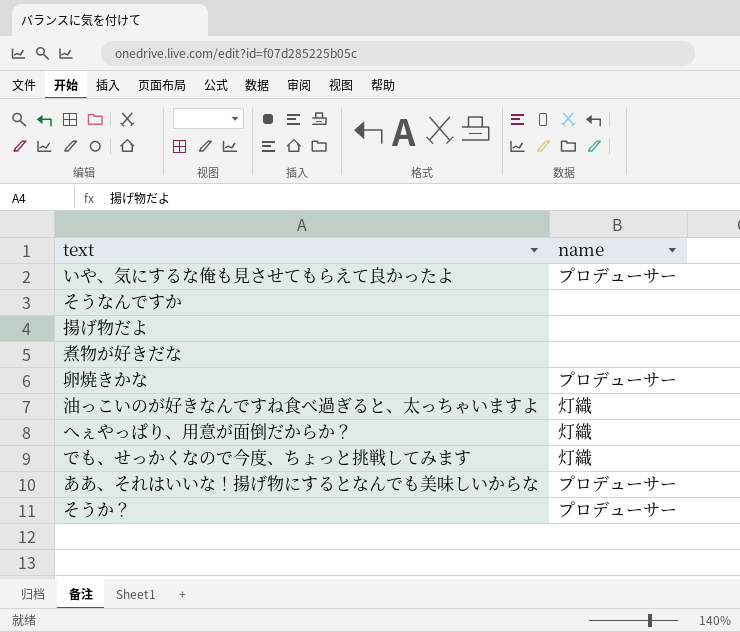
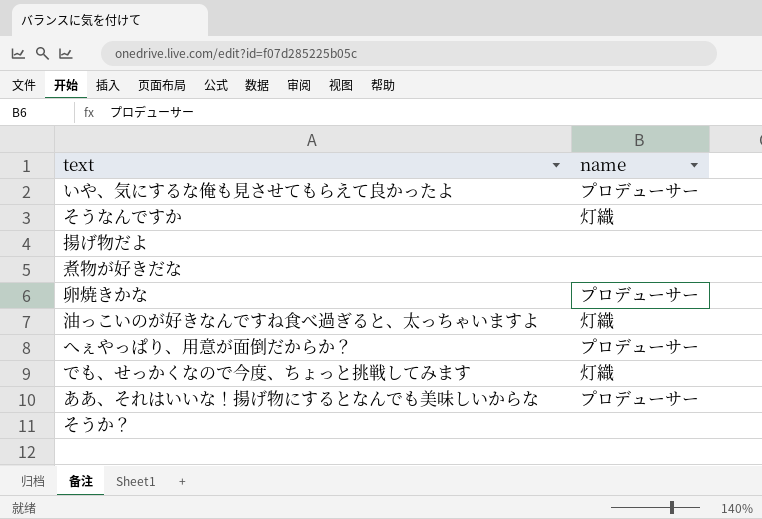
そうなんですか | name: none -> 灯織
へぇやっぱり、用意が面倒だからか？ | name: 灯織 -> プロデューサー
そうか？ | name: プロデューサー -> none

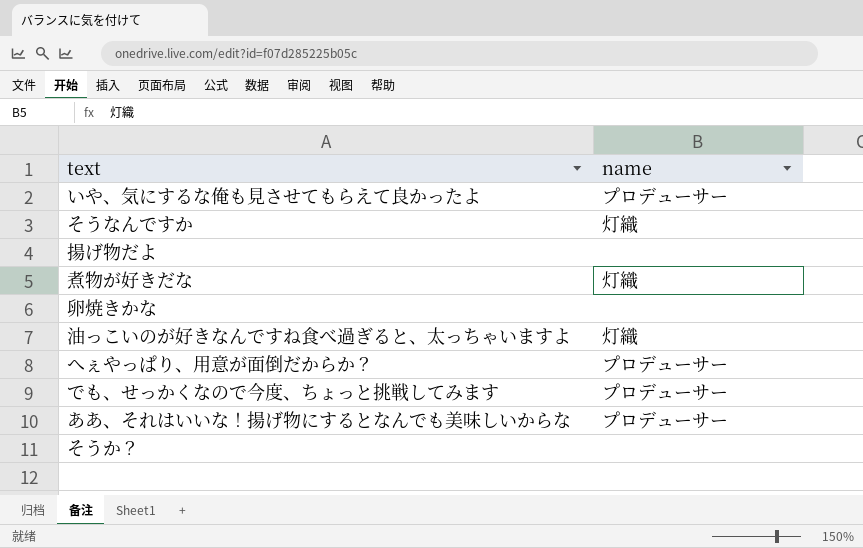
煮物が好きだな | name: none -> 灯織
卵焼きかな | name: プロデューサー -> none
でも、せっかくなので今度、ちょっと挑戦してみます | name: 灯織 -> プロデューサー

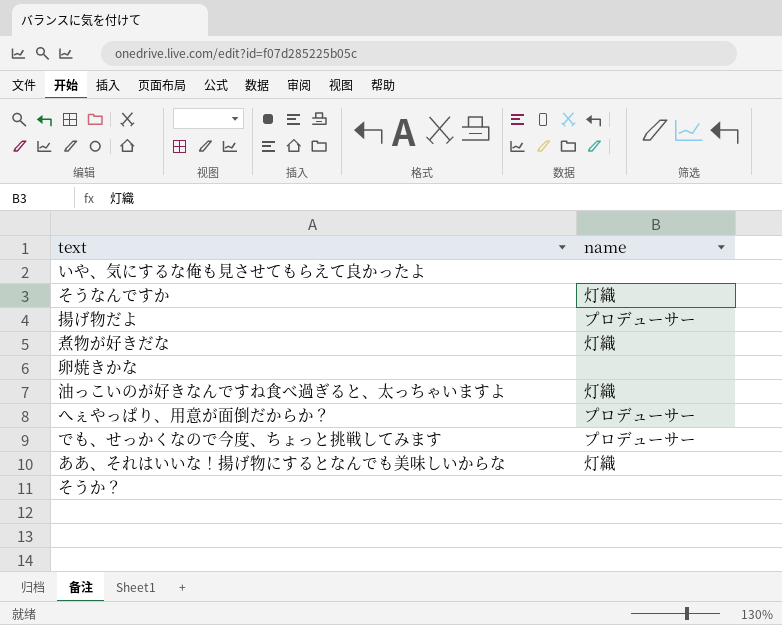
いや、気にするな俺も見させてもらえて良かったよ | name: プロデューサー -> none
揚げ物だよ | name: none -> プロデューサー
ああ、それはいいな！揚げ物にするとなんでも美味しいからな | name: プロデューサー -> 灯織

